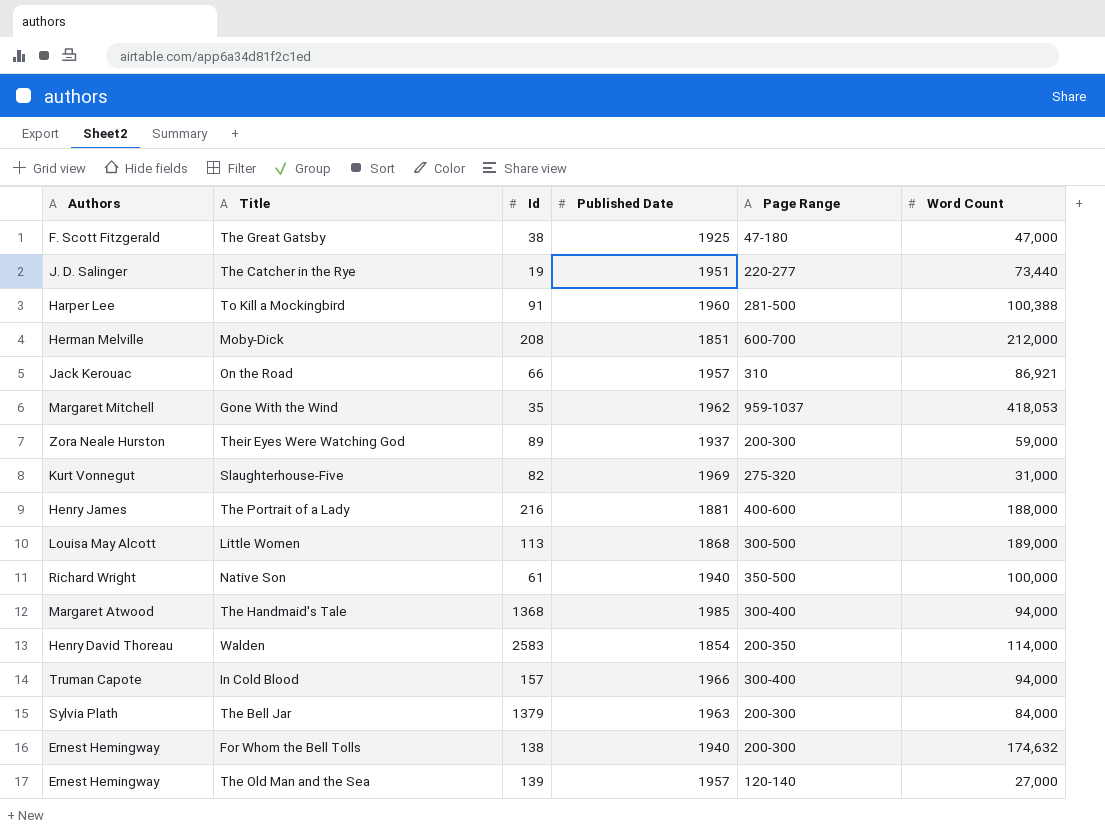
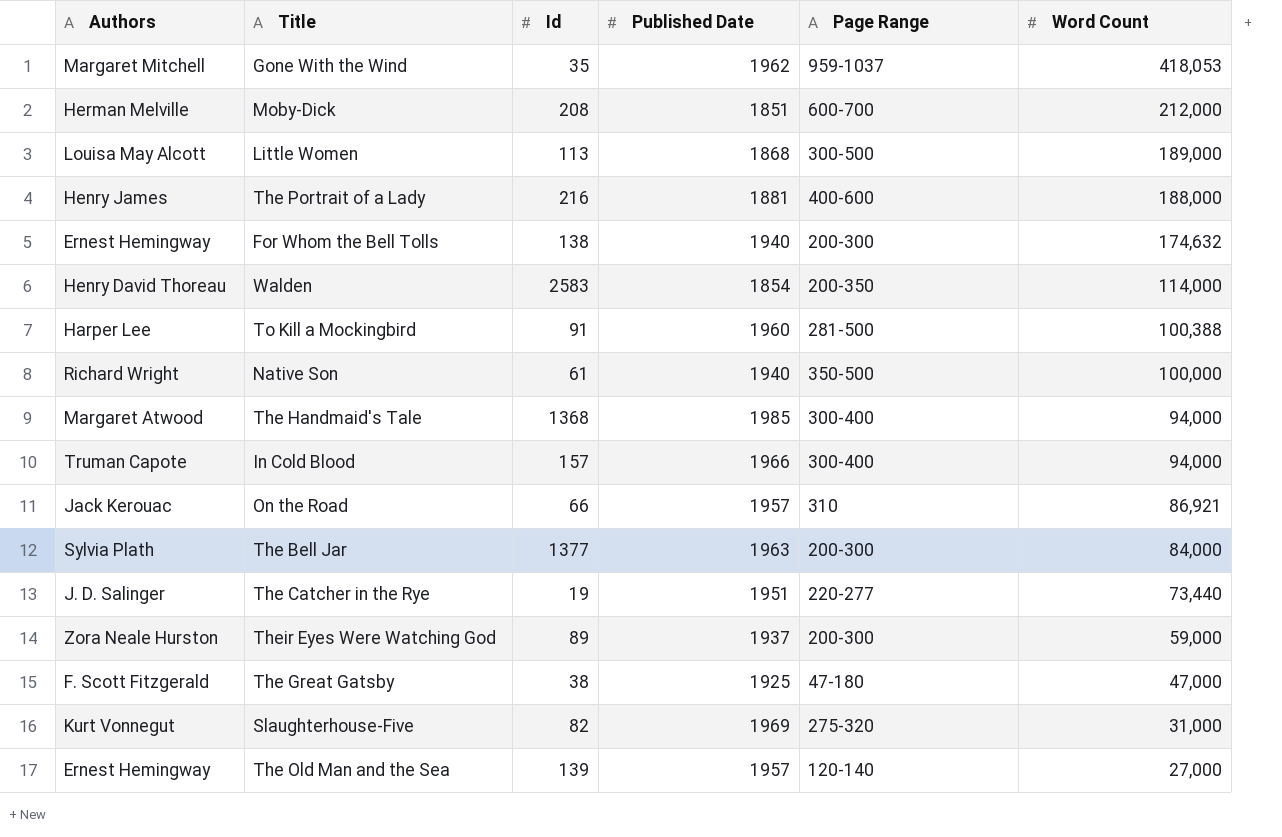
row order: none -> Word Count descending
The Bell Jar | Id: 1379 -> 1377

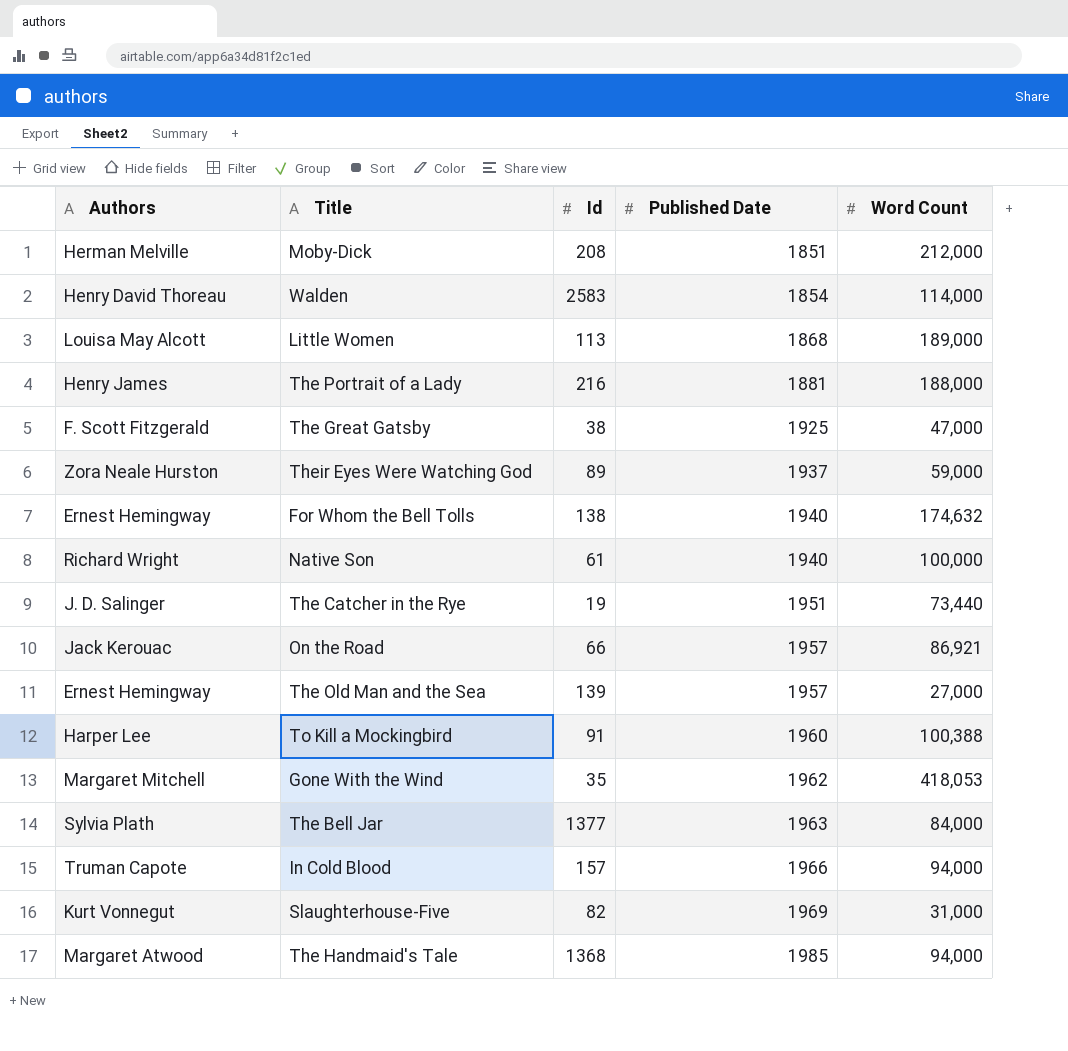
row order: Word Count descending -> Published Date ascending
column Page Range | position: 5 -> none

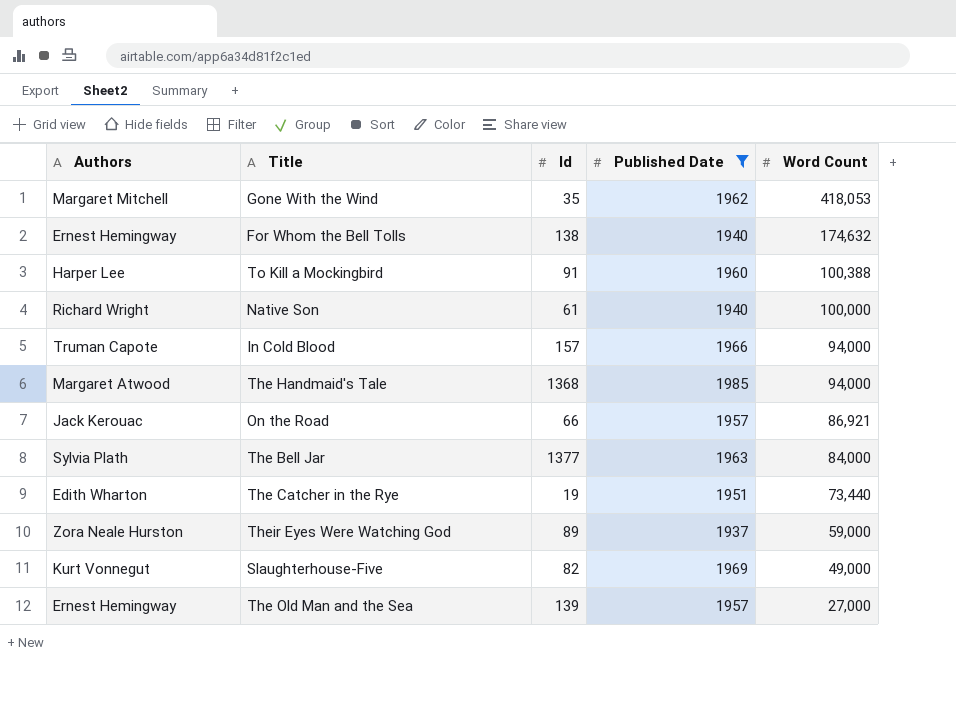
filter: none -> Published Date >= 1937
row order: Published Date ascending -> Word Count descending
The Catcher in the Rye | Authors: J. D. Salinger -> Edith Wharton
Slaughterhouse-Five | Word Count: 31,000 -> 49,000

